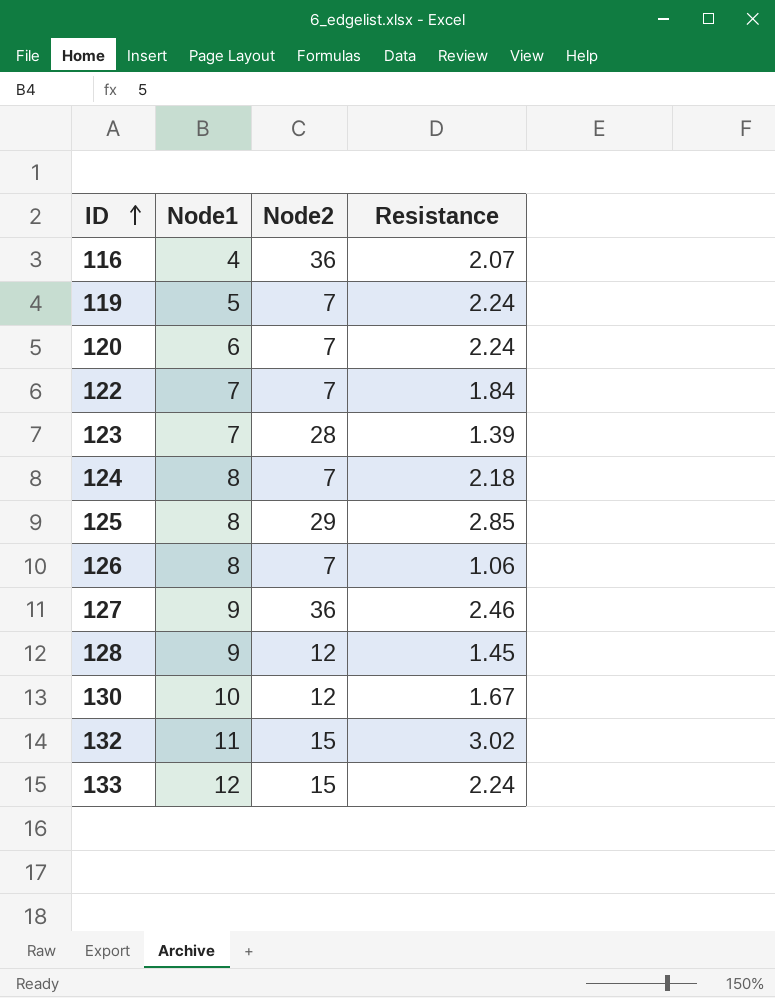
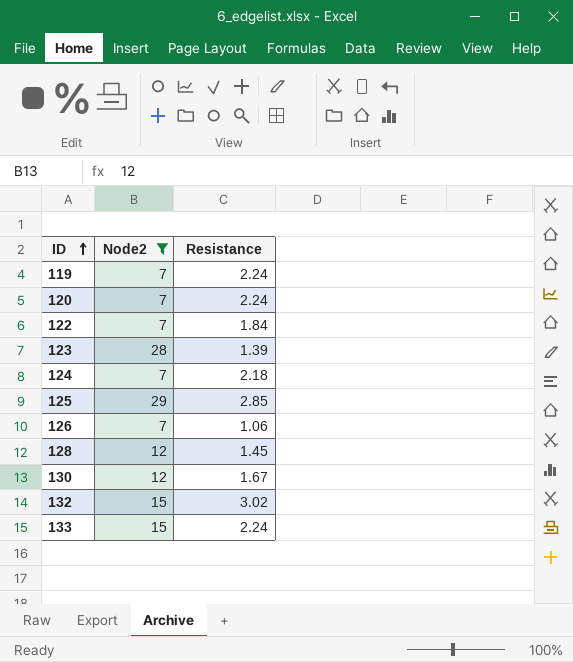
filter: none -> Node2 != 36
column Node1 | position: 2 -> none

